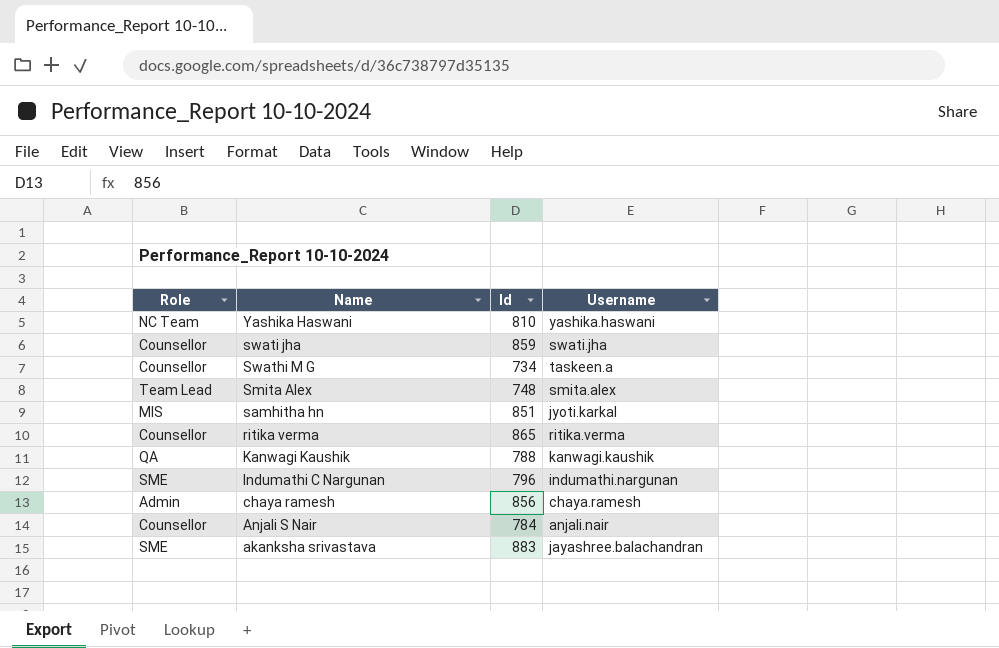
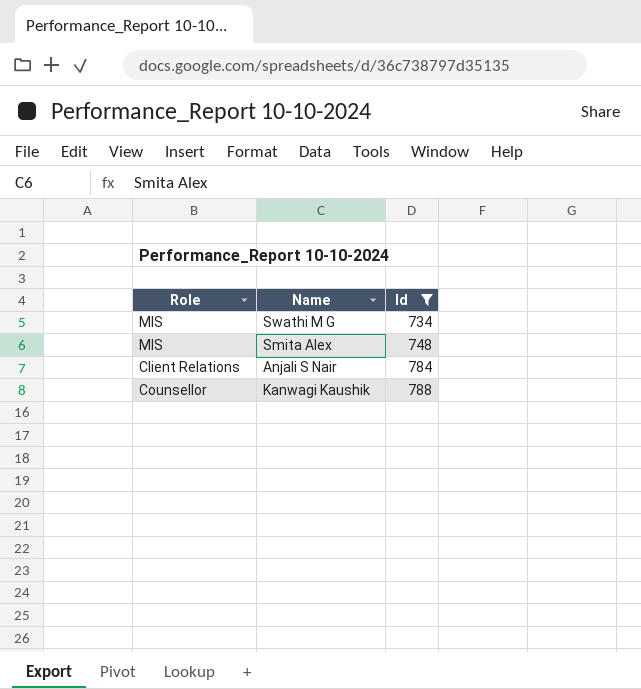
filter: none -> Id <= 788
row order: Name descending -> Id ascending
column Username | position: 4 -> none
Swathi M G | Role: Counsellor -> MIS
Smita Alex | Role: Team Lead -> MIS
Anjali S Nair | Role: Counsellor -> Client Relations
Kanwagi Kaushik | Role: QA -> Counsellor

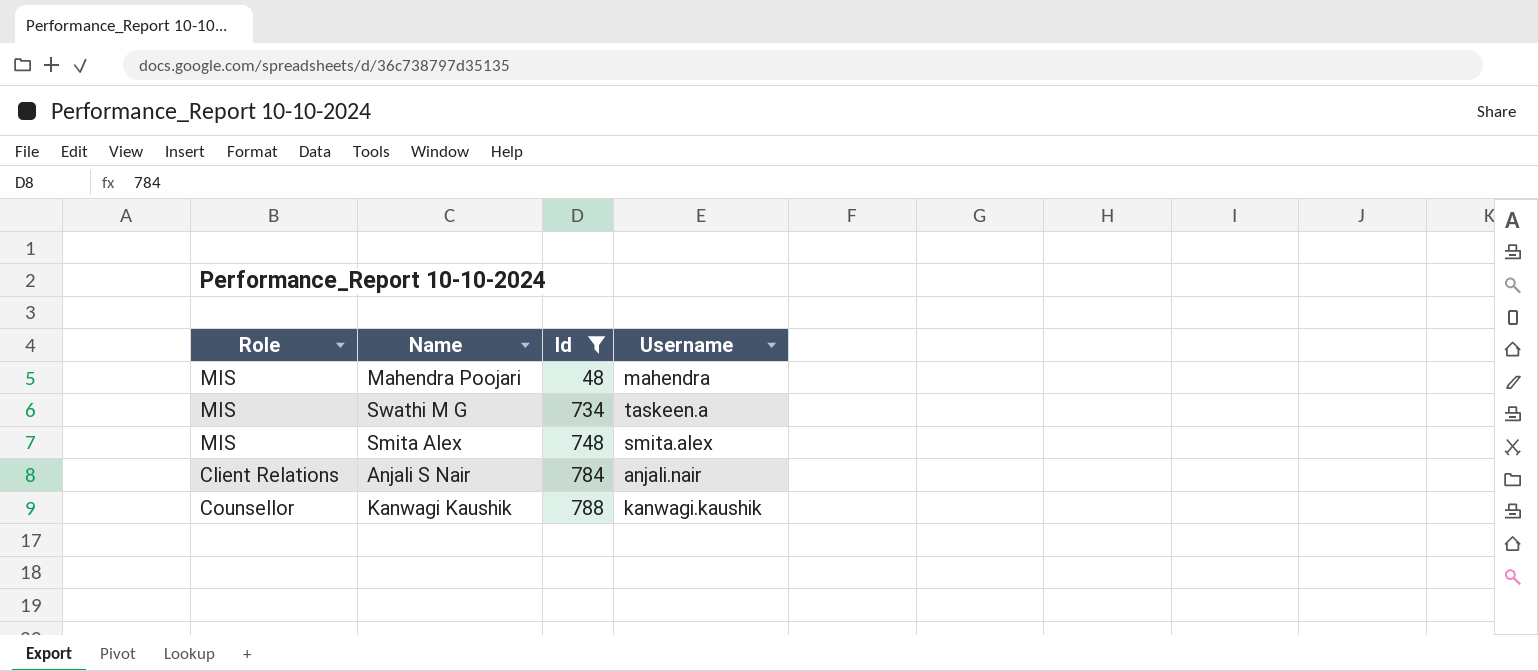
column Username | position: none -> 4
row Mahendra Poojari: none -> MIS | 48 | mahendra

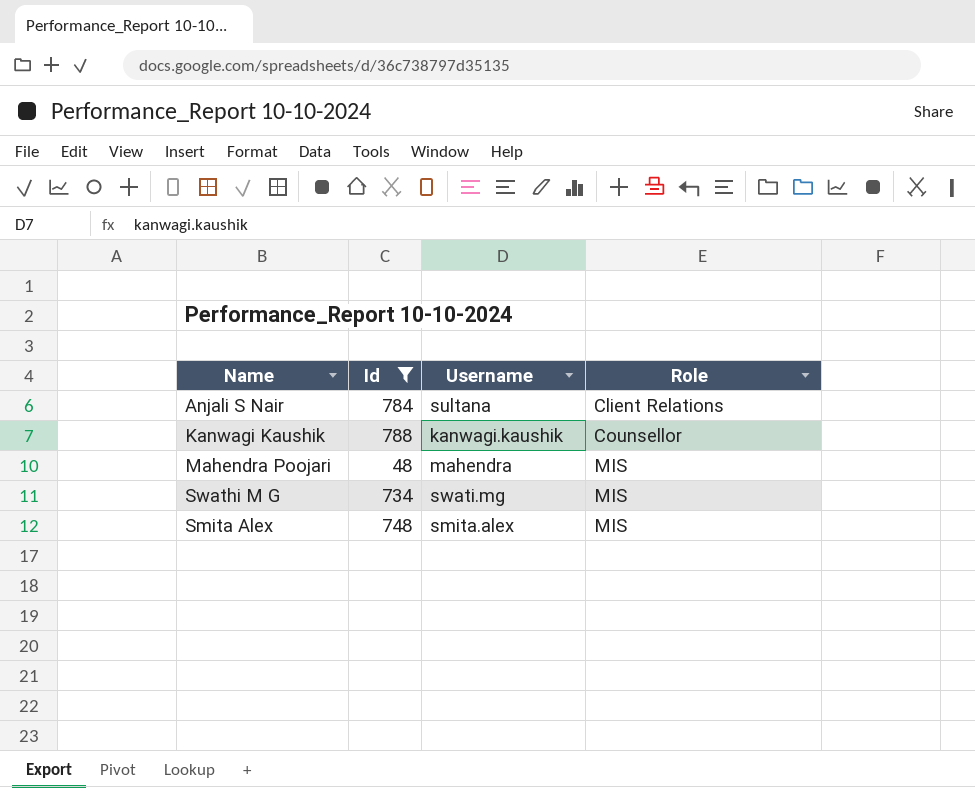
row order: Id ascending -> Role ascending
column Role | position: 1 -> 4
Anjali S Nair | Username: anjali.nair -> sultana
Swathi M G | Username: taskeen.a -> swati.mg

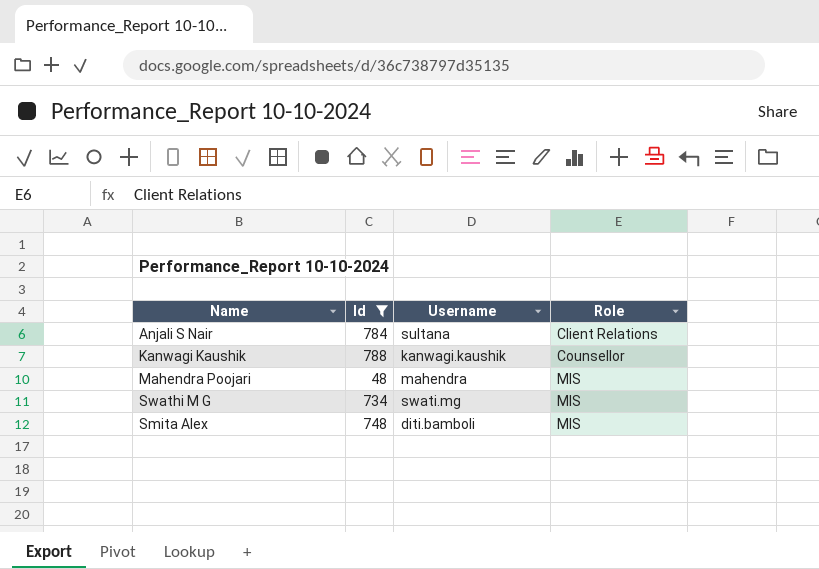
Smita Alex | Username: smita.alex -> diti.bamboli

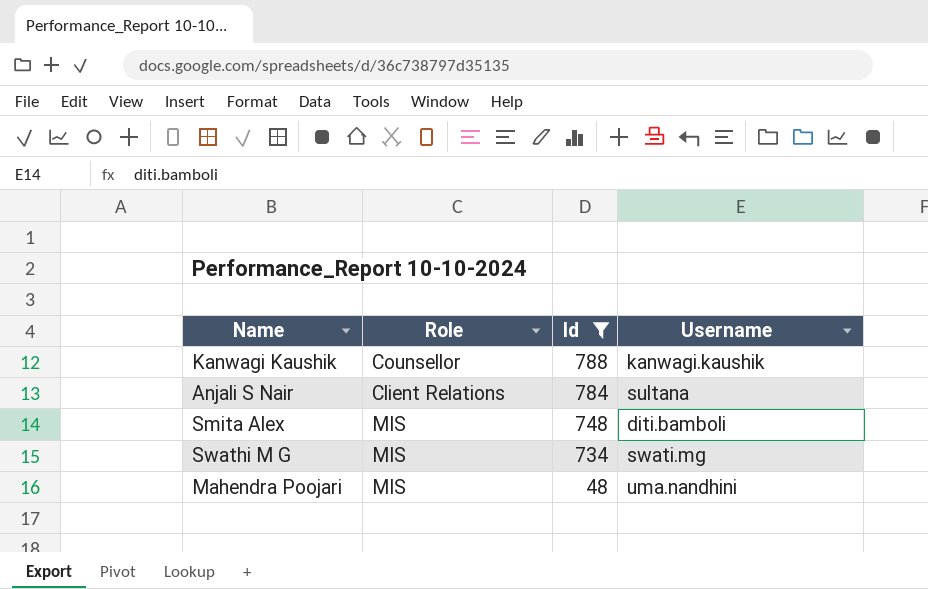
row order: Role ascending -> Id descending
column Role | position: 4 -> 2
Mahendra Poojari | Username: mahendra -> uma.nandhini

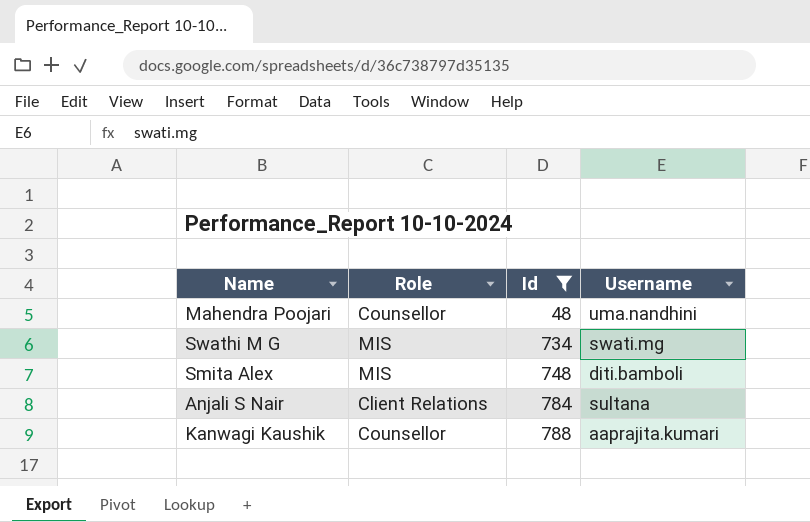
row order: Id descending -> Id ascending
Mahendra Poojari | Role: MIS -> Counsellor
Kanwagi Kaushik | Username: kanwagi.kaushik -> aaprajita.kumari

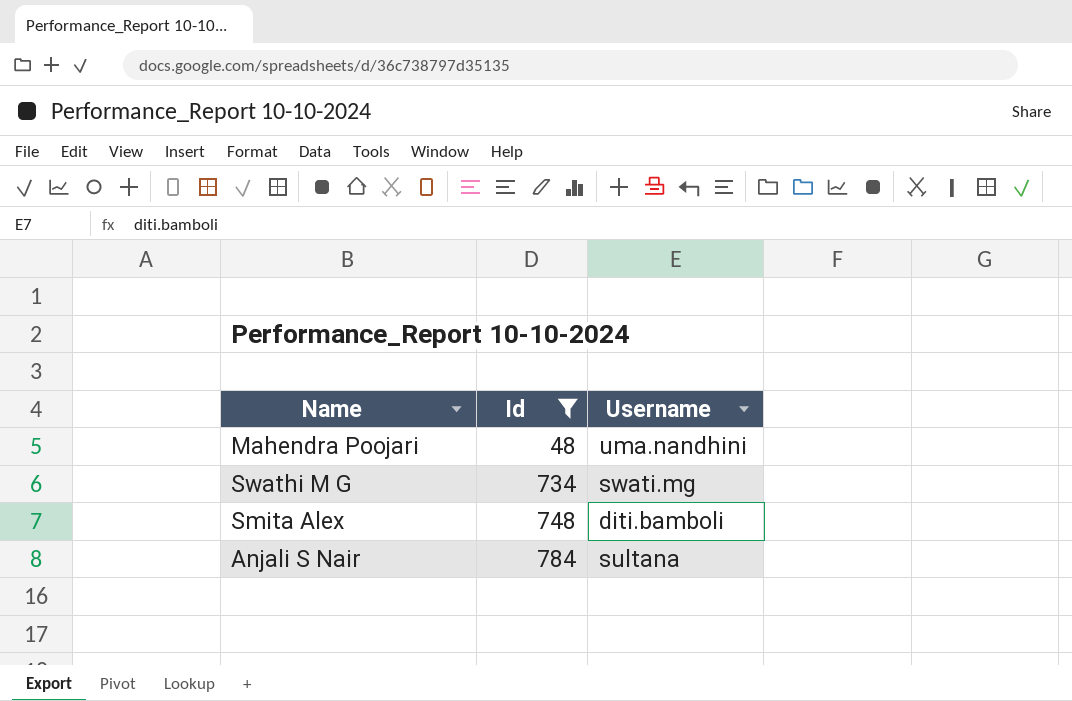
column Role | position: 2 -> none
row Kanwagi Kaushik: Counsellor | 788 | aaprajita.kumari -> none

